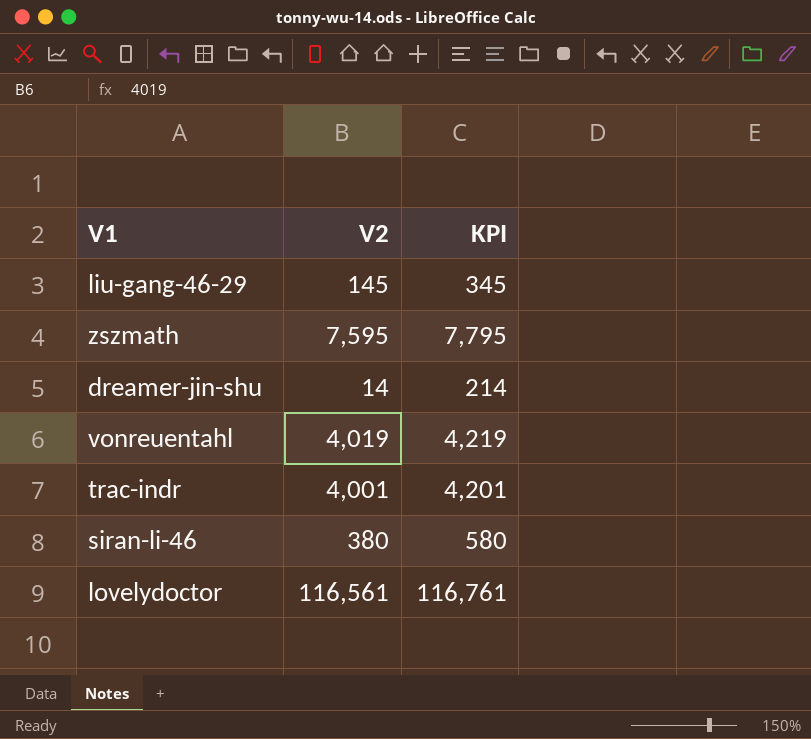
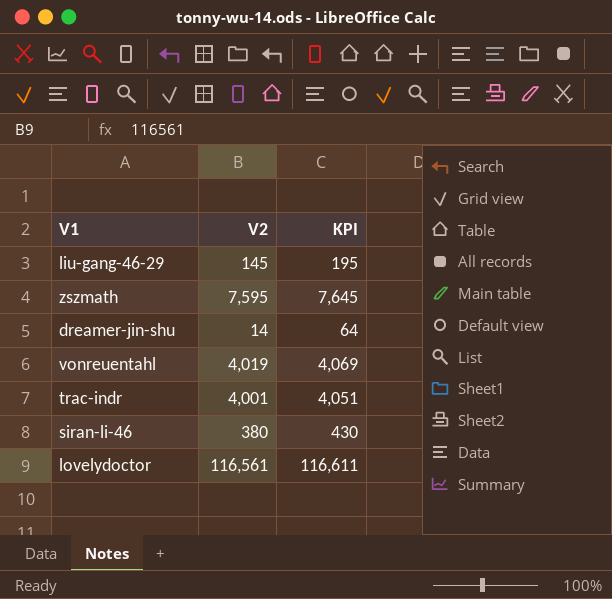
column KPI | formula: [V2] + 200 -> [V2] + 50

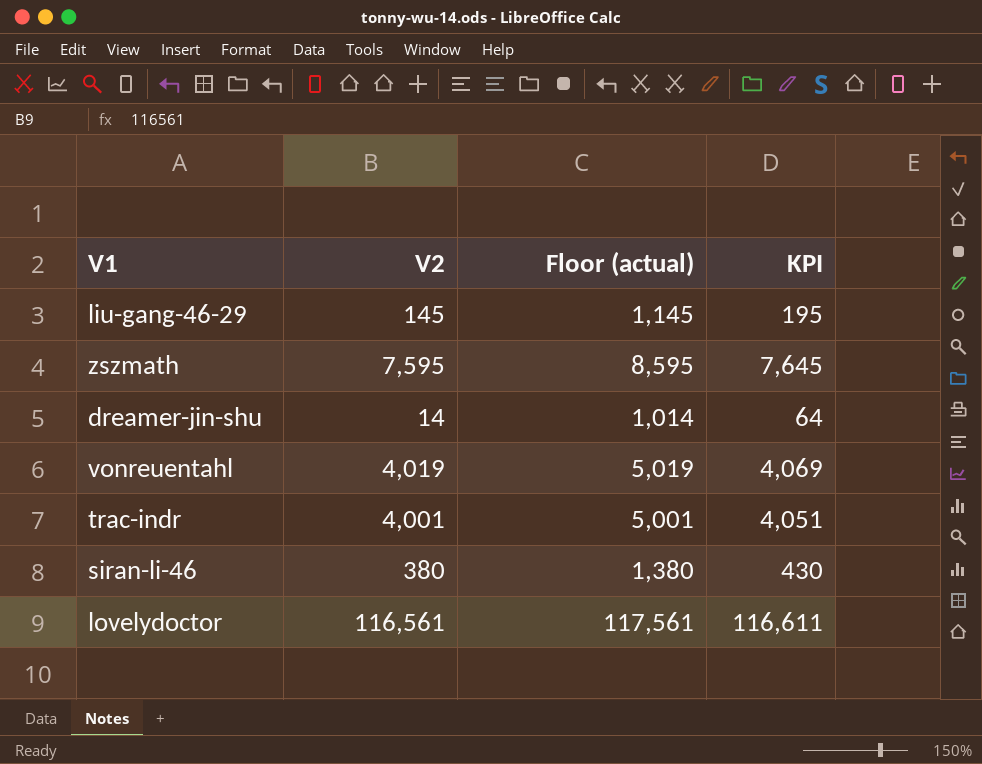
column Floor (actual) | formula: none -> [V2] + 1000

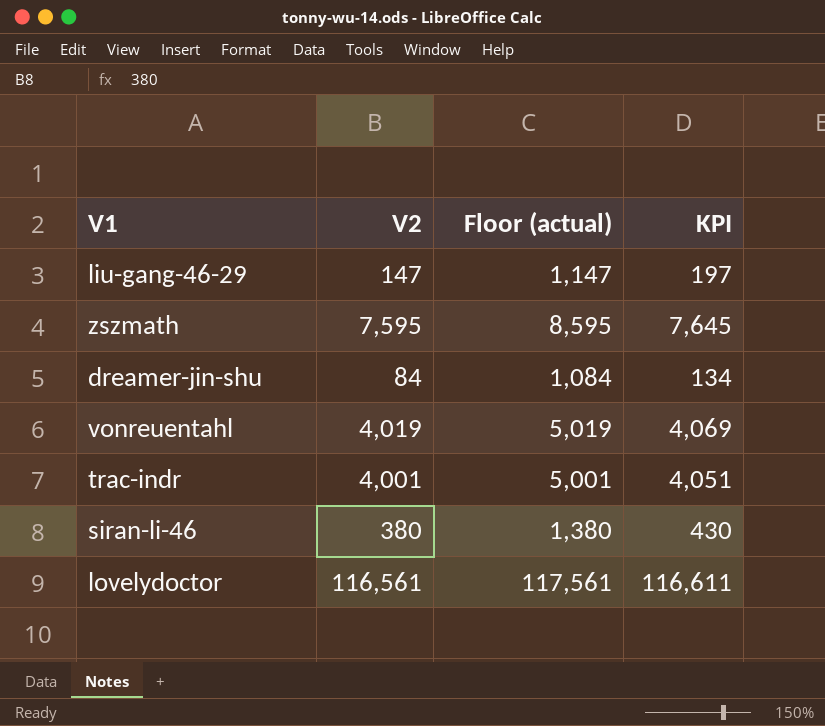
liu-gang-46-29 | V2: 145 -> 147
liu-gang-46-29 | Floor (actual): 1,145 -> 1,147
liu-gang-46-29 | KPI: 195 -> 197
dreamer-jin-shu | V2: 14 -> 84
dreamer-jin-shu | Floor (actual): 1,014 -> 1,084
dreamer-jin-shu | KPI: 64 -> 134

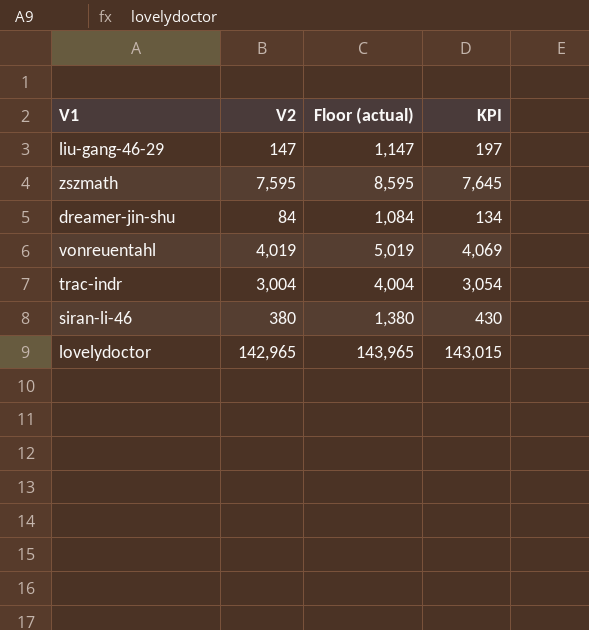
trac-indr | V2: 4,001 -> 3,004
trac-indr | Floor (actual): 5,001 -> 4,004
trac-indr | KPI: 4,051 -> 3,054
lovelydoctor | V2: 116,561 -> 142,965
lovelydoctor | Floor (actual): 117,561 -> 143,965
lovelydoctor | KPI: 116,611 -> 143,015

